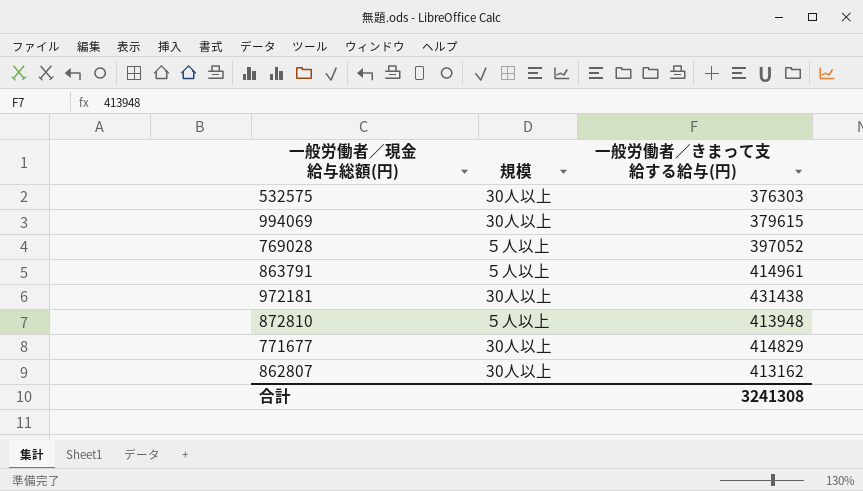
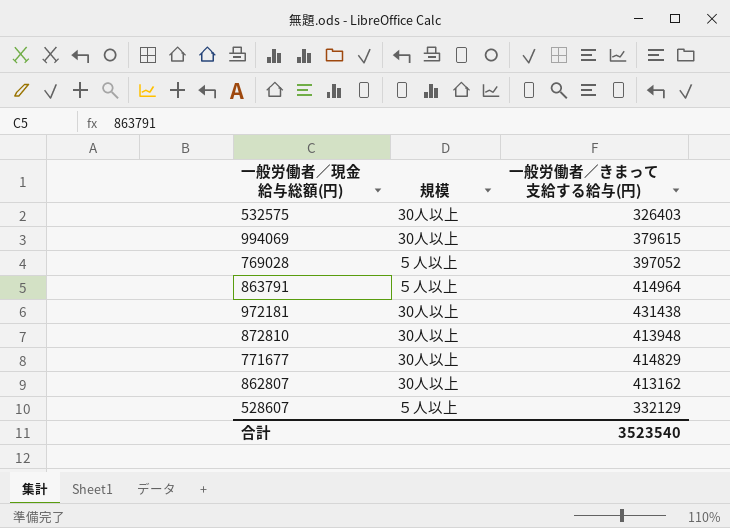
532575 | 一般労働者／きまって支給する給与(円): 376303 -> 326403
863791 | 一般労働者／きまって支給する給与(円): 414961 -> 414964
872810 | 規模: ５人以上 -> 30人以上
row 528607: none -> ５人以上 | 332129
合計 | 一般労働者／きまって支給する給与(円): 3241308 -> 3523540

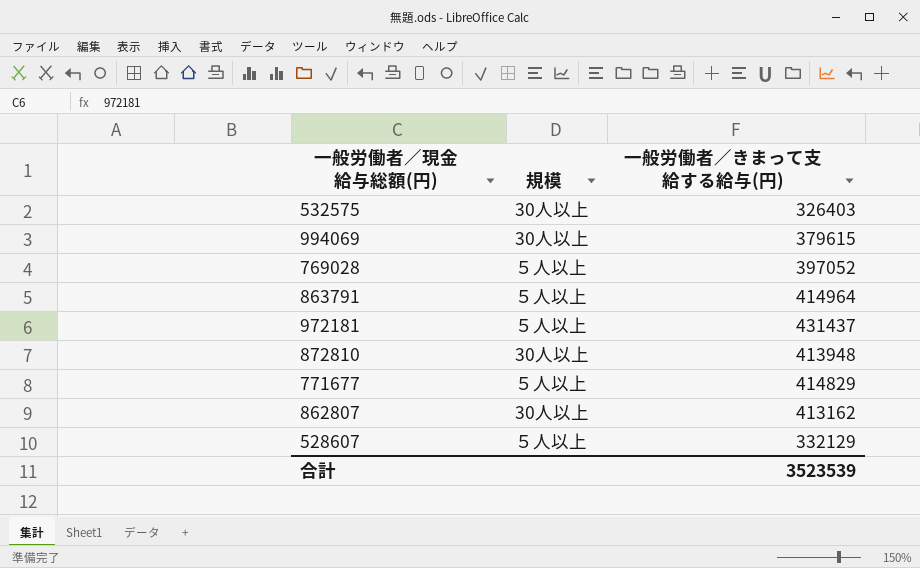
972181 | 規模: 30人以上 -> ５人以上
972181 | 一般労働者／きまって支給する給与(円): 431438 -> 431437
771677 | 規模: 30人以上 -> ５人以上
合計 | 一般労働者／きまって支給する給与(円): 3523540 -> 3523539

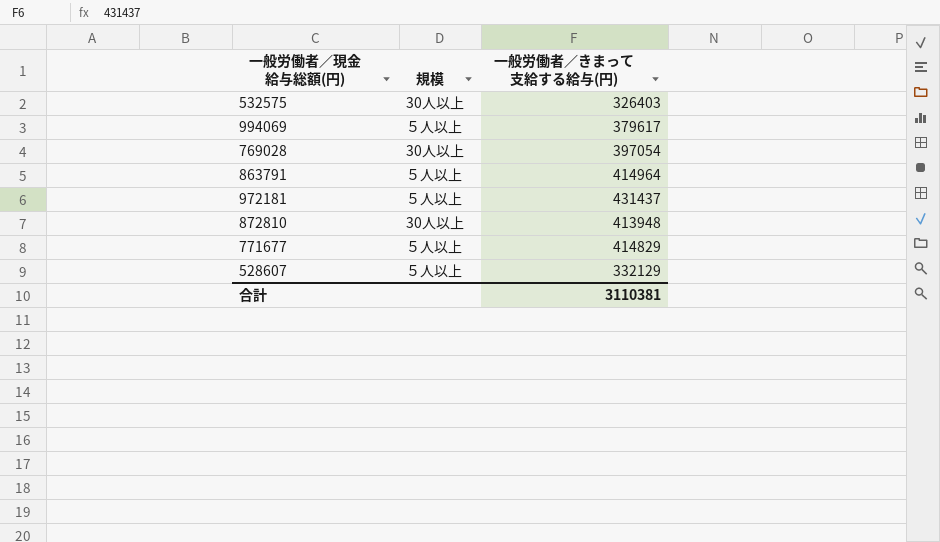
row 862807: 30人以上 | 413162 -> none
994069 | 規模: 30人以上 -> ５人以上
994069 | 一般労働者／きまって支給する給与(円): 379615 -> 379617
769028 | 規模: ５人以上 -> 30人以上
769028 | 一般労働者／きまって支給する給与(円): 397052 -> 397054
合計 | 一般労働者／きまって支給する給与(円): 3523539 -> 3110381

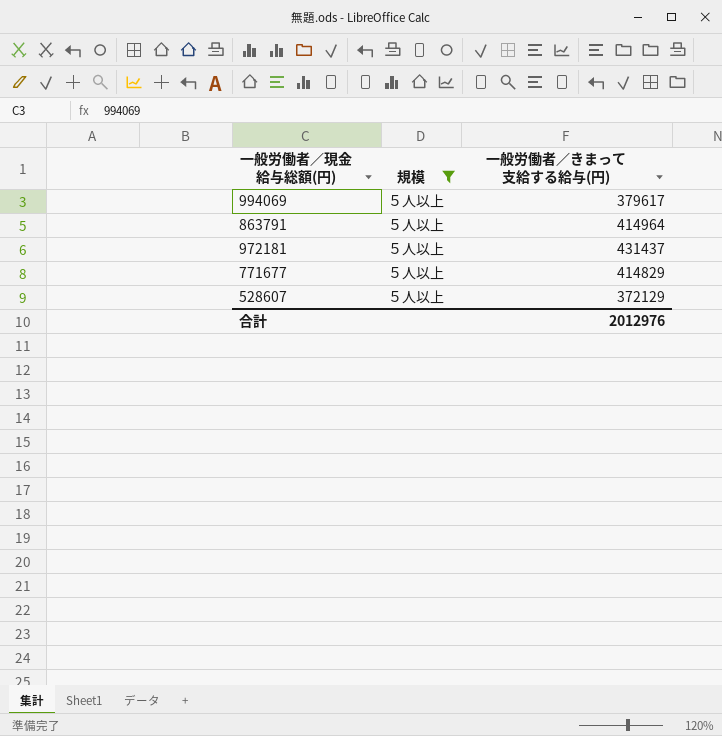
filter: none -> 規模 = ５人以上
528607 | 一般労働者／きまって支給する給与(円): 332129 -> 372129
合計 | 一般労働者／きまって支給する給与(円): 3110381 -> 2012976

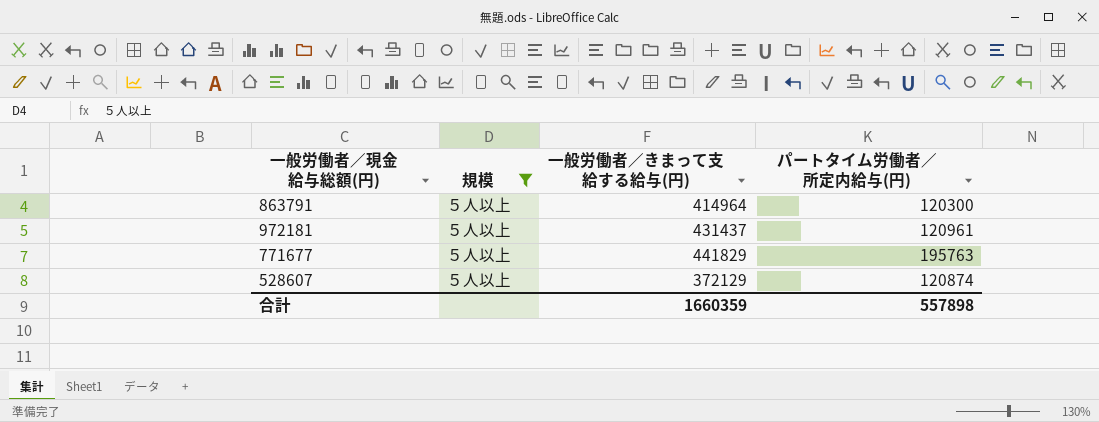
column パートタイム労働者／所定内給与(円) | position: none -> 4
row 994069: ５人以上 | 379617 -> none
771677 | 一般労働者／きまって支給する給与(円): 414829 -> 441829
合計 | 一般労働者／きまって支給する給与(円): 2012976 -> 1660359

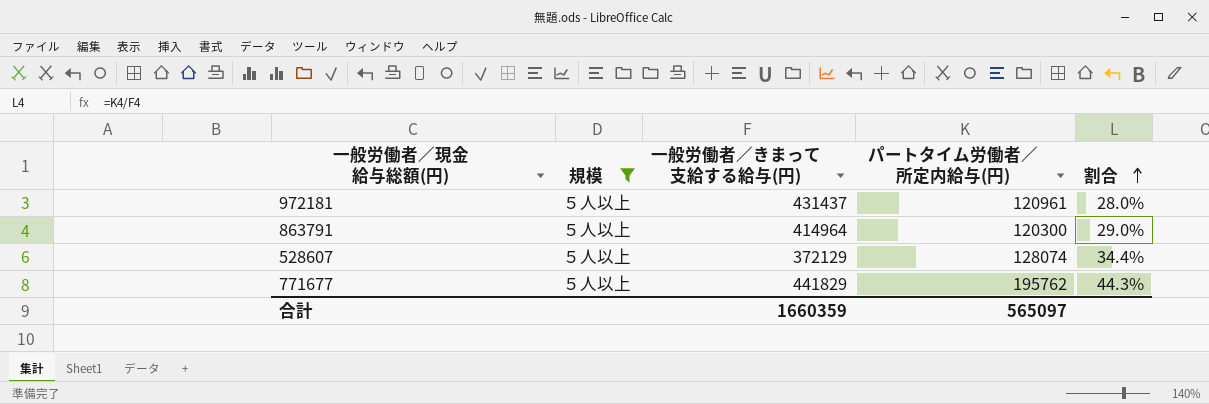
row order: none -> 割合 ascending
column 割合 | formula: none -> [パートタイム労働者／所定内給与(円)] / [一般労働者／きまって支給する給与(円)]
528607 | パートタイム労働者／所定内給与(円): 120874 -> 128074
771677 | パートタイム労働者／所定内給与(円): 195763 -> 195762
合計 | パートタイム労働者／所定内給与(円): 557898 -> 565097

